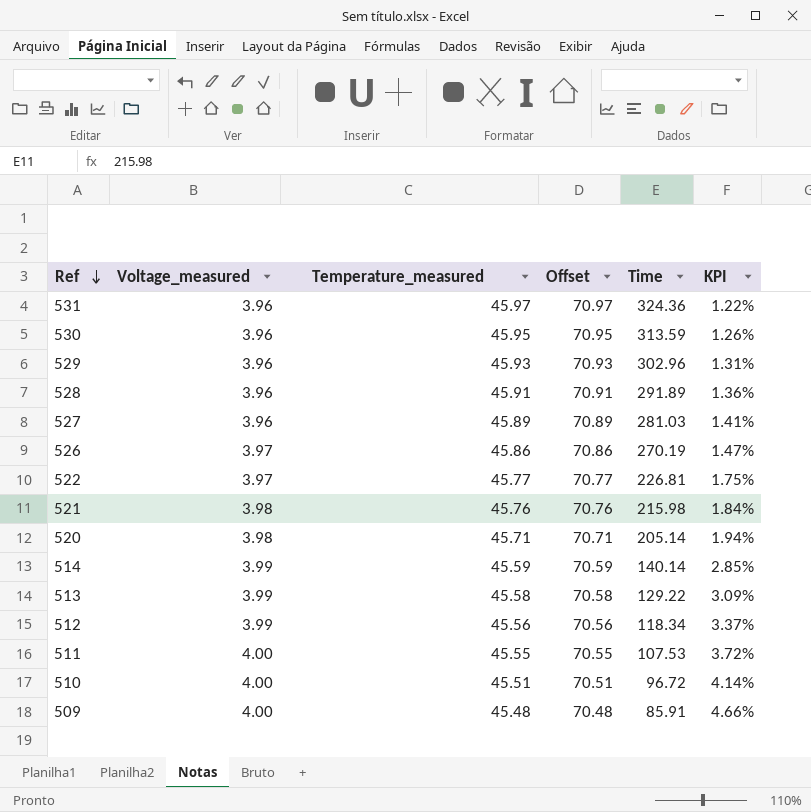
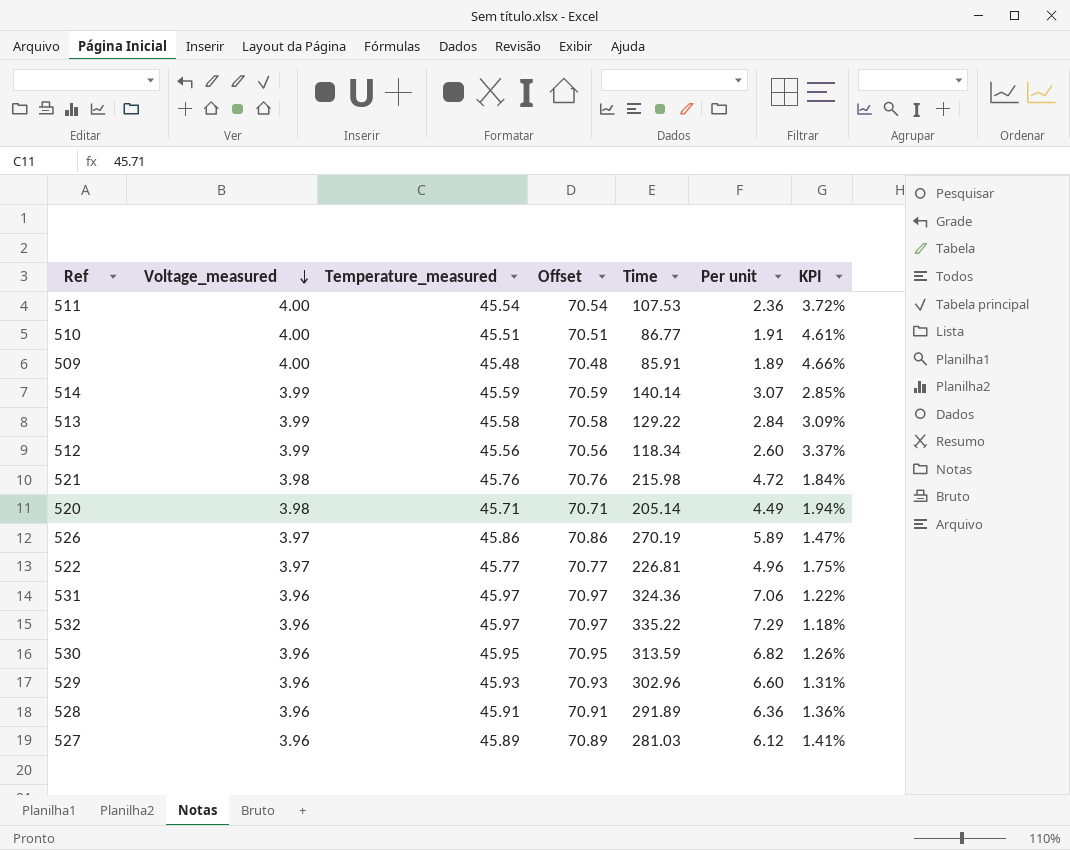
row order: Ref descending -> Voltage_measured descending
column Per unit | formula: none -> [Time] / [Temperature_measured]
511 | Temperature_measured: 45.55 -> 45.54
511 | Offset: 70.55 -> 70.54
510 | Time: 96.72 -> 86.77
510 | KPI: 4.14% -> 4.61%
row 532: none -> 3.96 | 45.97 | 70.97 | 335.22 | 7.29 | 1.18%

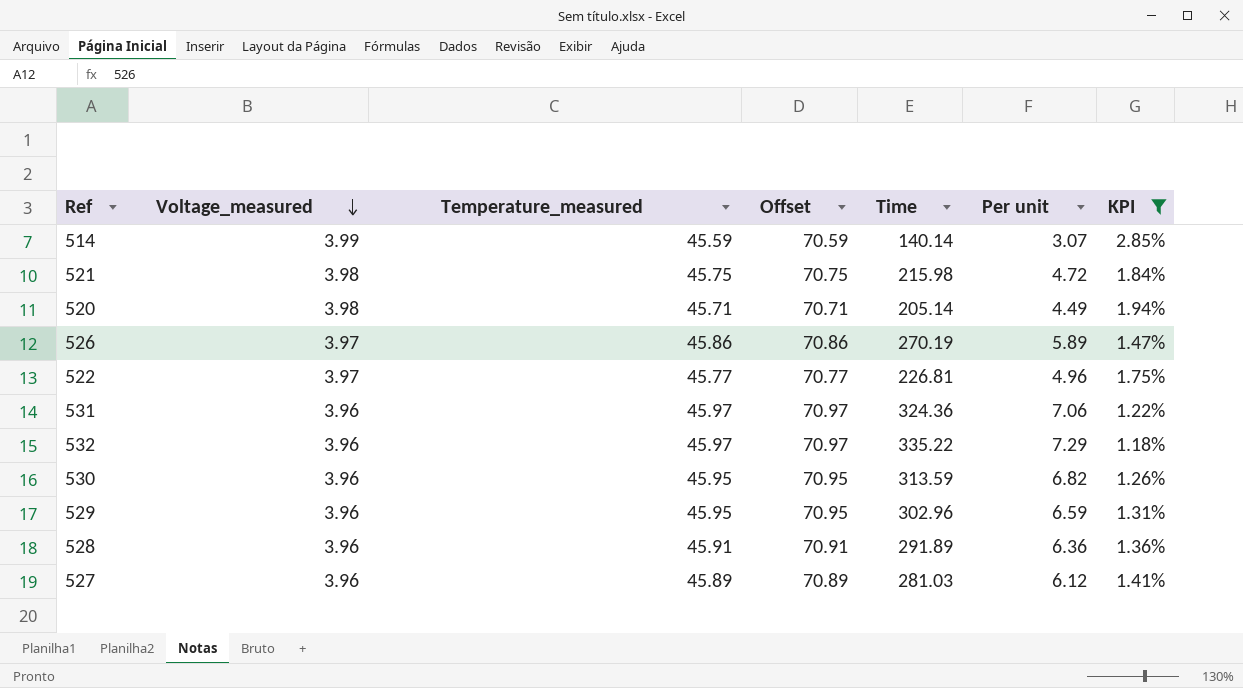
filter: none -> KPI <= 2.85%
521 | Temperature_measured: 45.76 -> 45.75
521 | Offset: 70.76 -> 70.75
529 | Temperature_measured: 45.93 -> 45.95
529 | Offset: 70.93 -> 70.95
529 | Per unit: 6.60 -> 6.59

